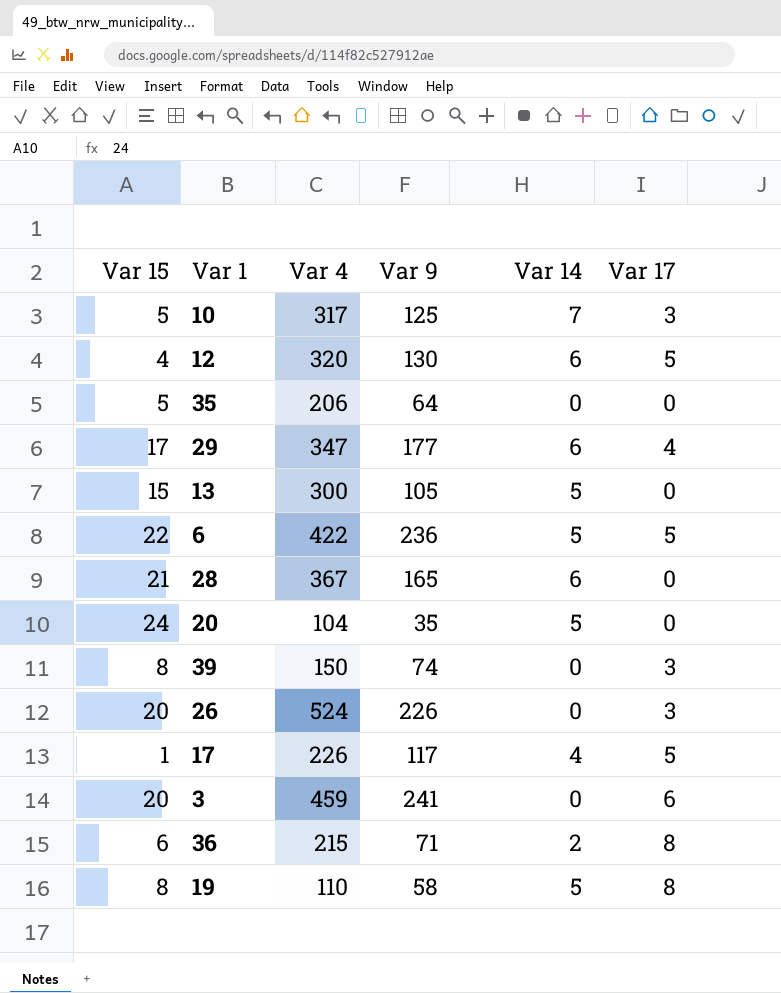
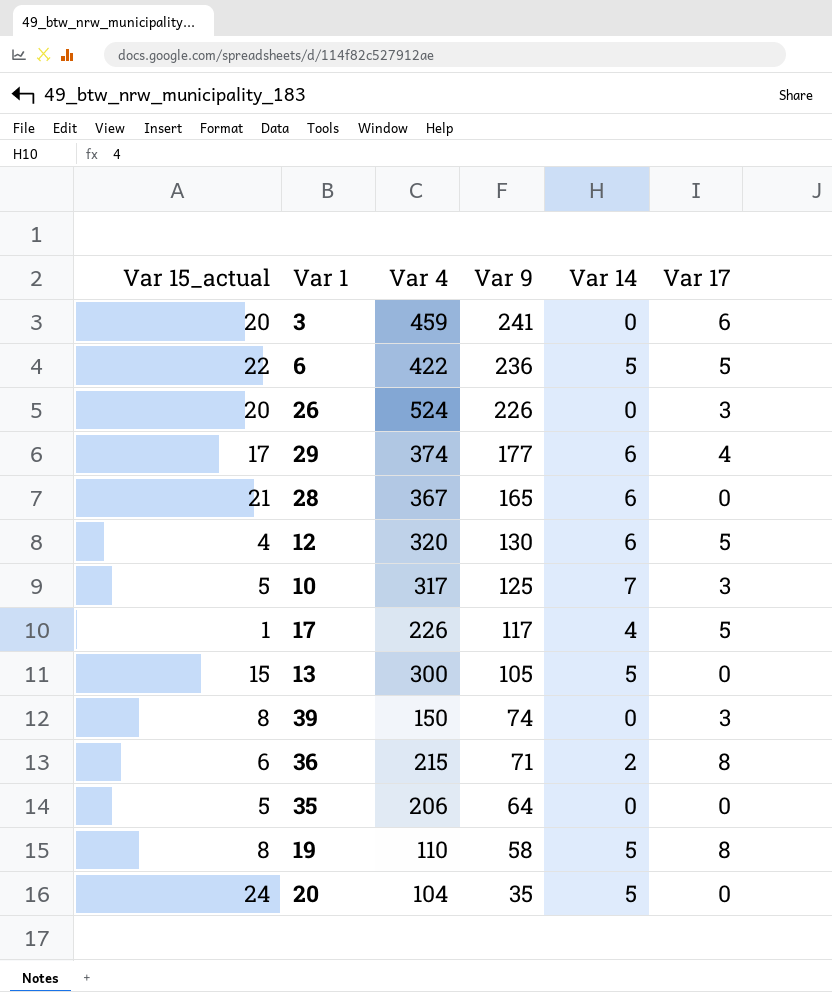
row order: none -> Var 9 descending
column name: Var 15 -> Var 15_actual
29 | Var 4: 347 -> 374

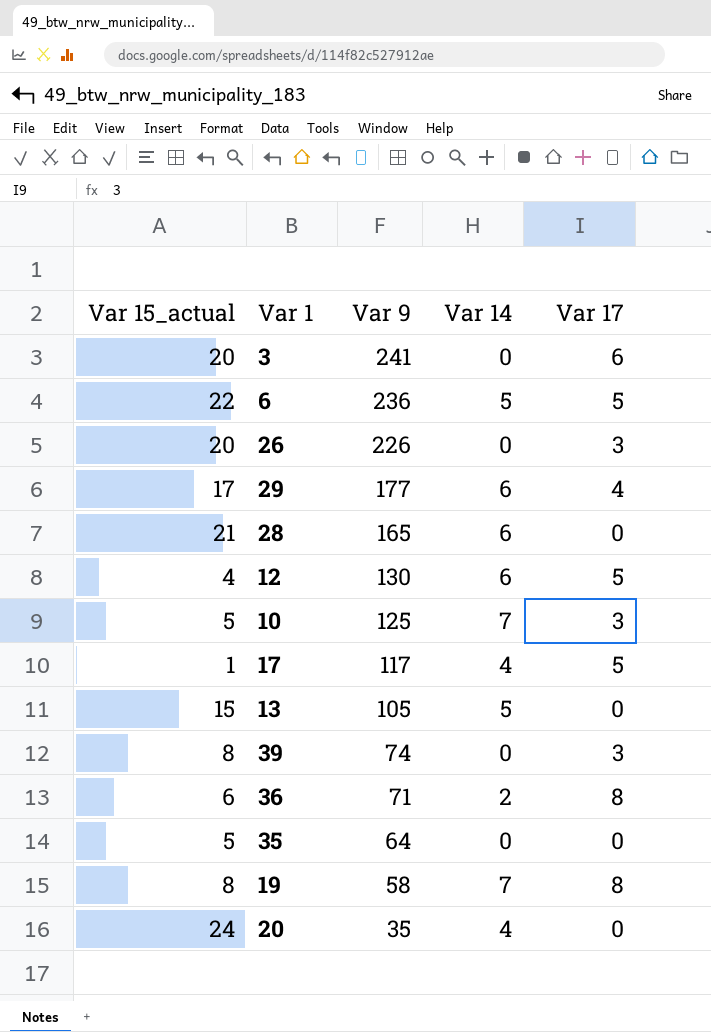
column Var 4 | position: 3 -> none
19 | Var 14: 5 -> 7
20 | Var 14: 5 -> 4

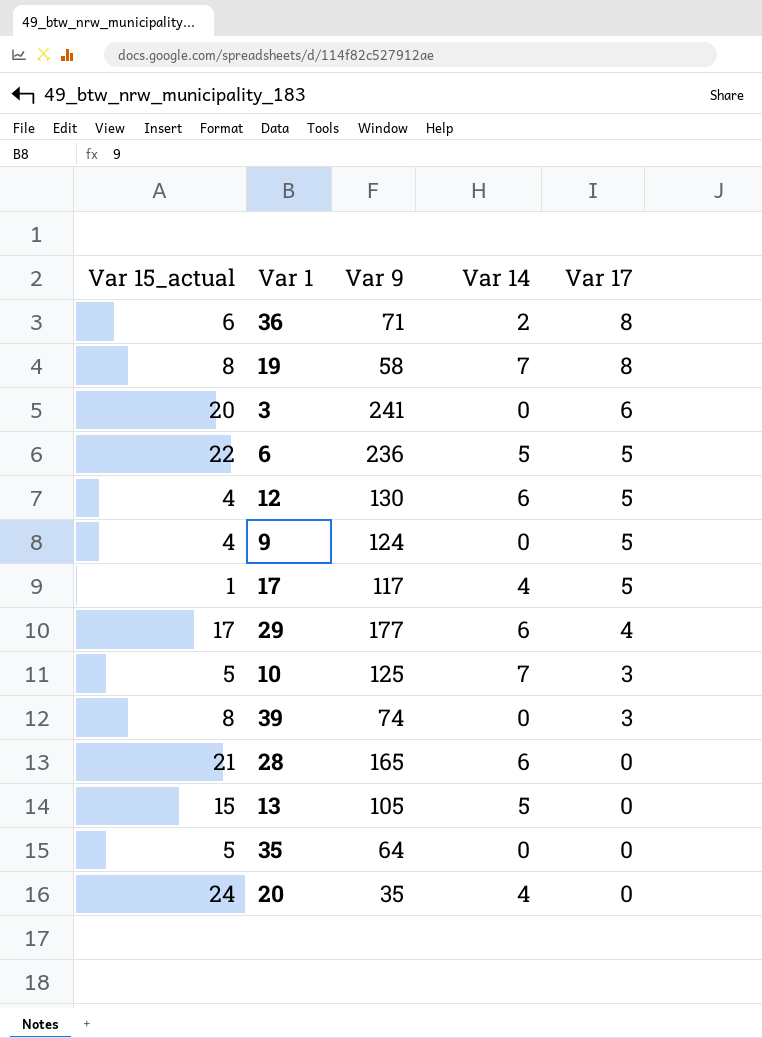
row order: Var 9 descending -> Var 17 descending
row 26: 20 | 226 | 0 | 3 -> none
row 9: none -> 4 | 124 | 0 | 5

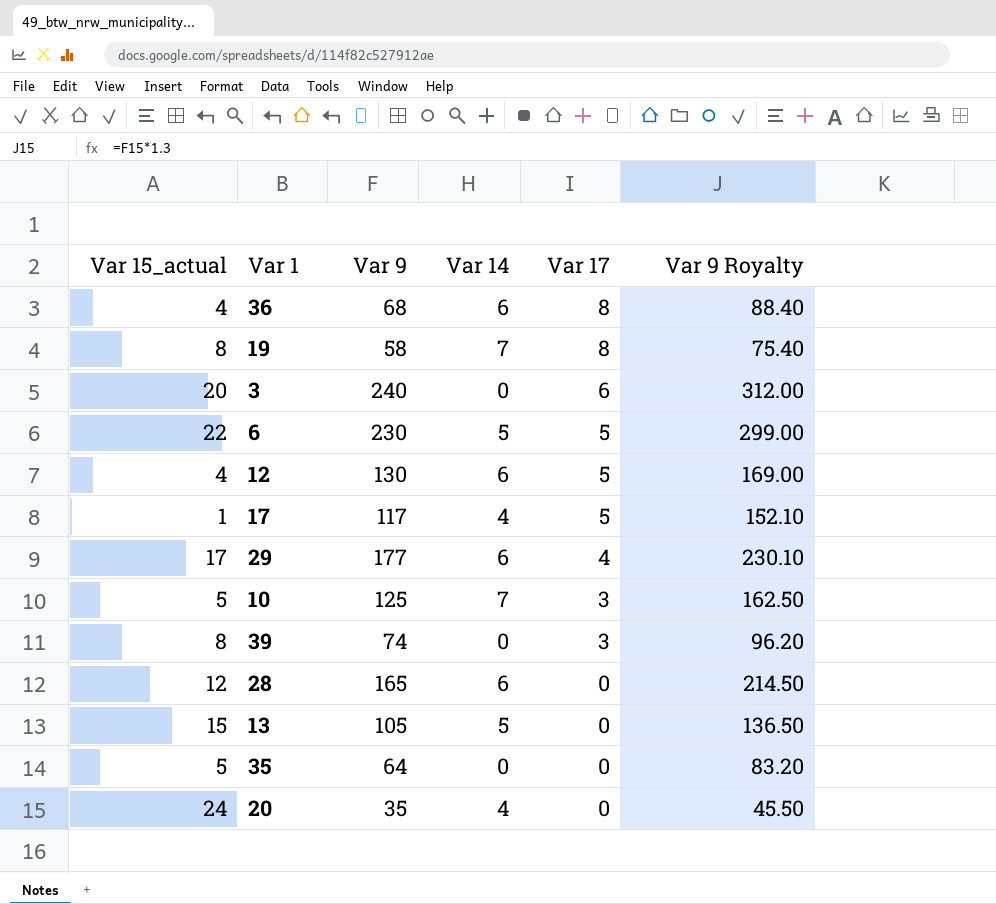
column Var 9 Royalty | formula: none -> [Var 9] * 1.3
row 9: 4 | 124 | 0 | 5 -> none
36 | Var 15_actual: 6 -> 4
36 | Var 9: 71 -> 68
36 | Var 14: 2 -> 6
3 | Var 9: 241 -> 240
6 | Var 9: 236 -> 230
28 | Var 15_actual: 21 -> 12

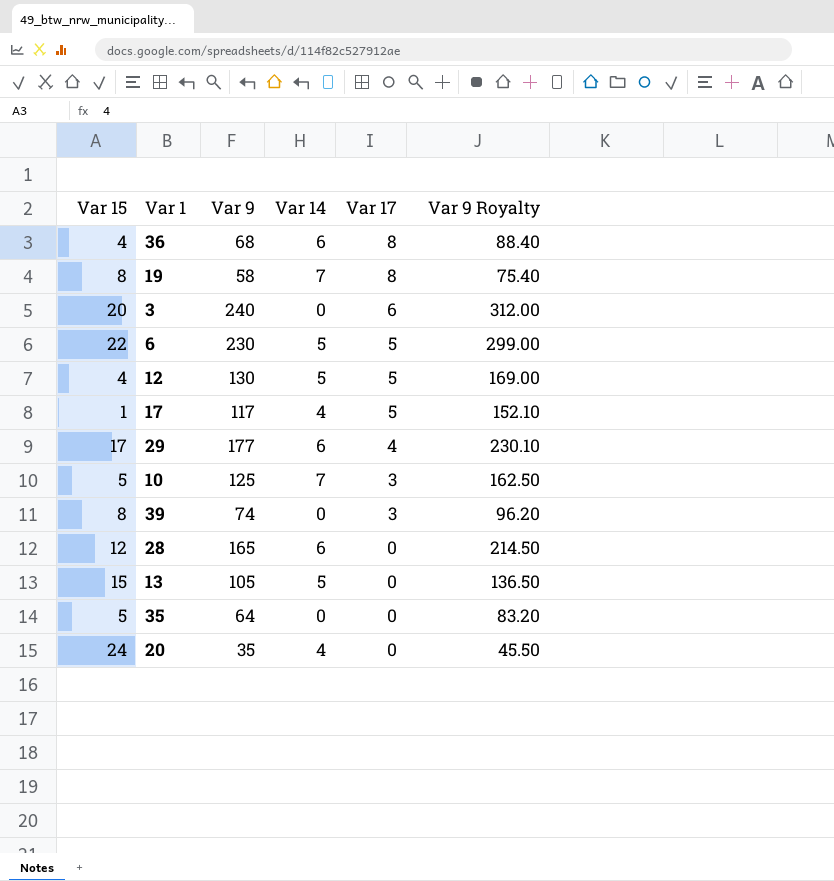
column name: Var 15_actual -> Var 15
12 | Var 14: 6 -> 5

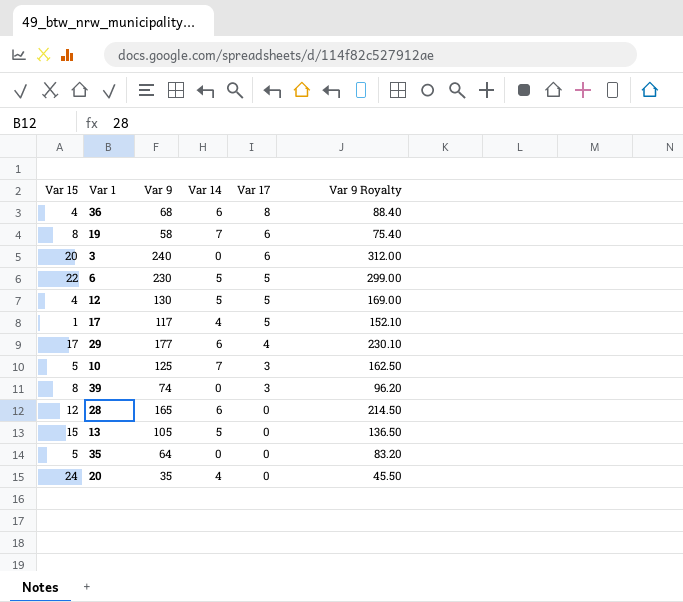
19 | Var 17: 8 -> 6

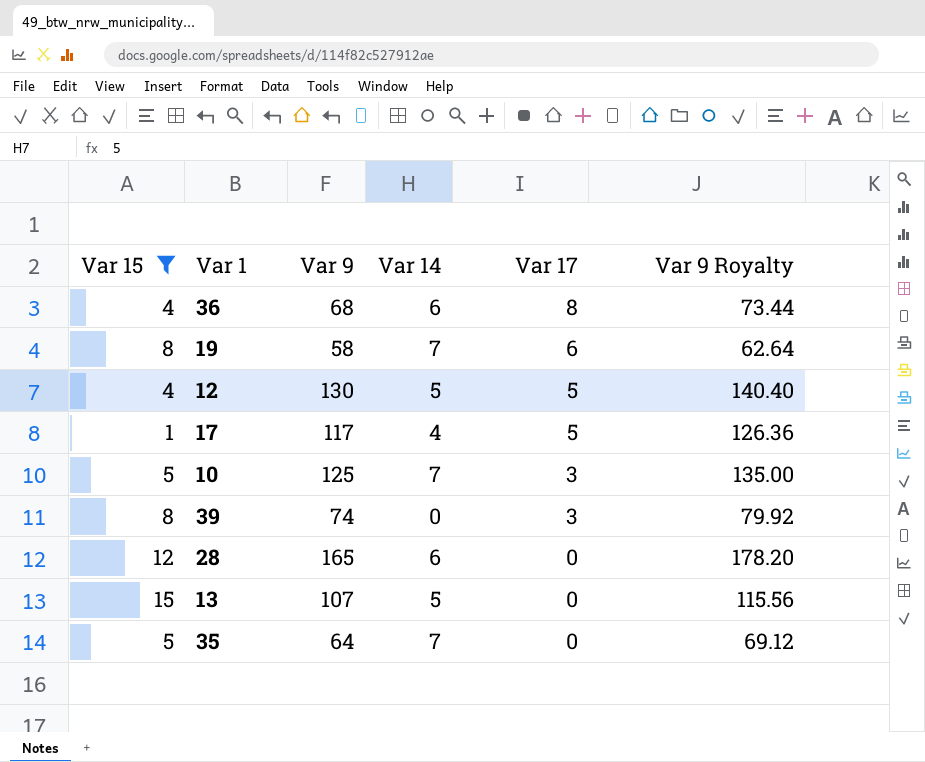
filter: none -> Var 15 <= 15
column Var 9 Royalty | formula: [Var 9] * 1.3 -> [Var 9] * 1.08
13 | Var 9: 105 -> 107
35 | Var 14: 0 -> 7

